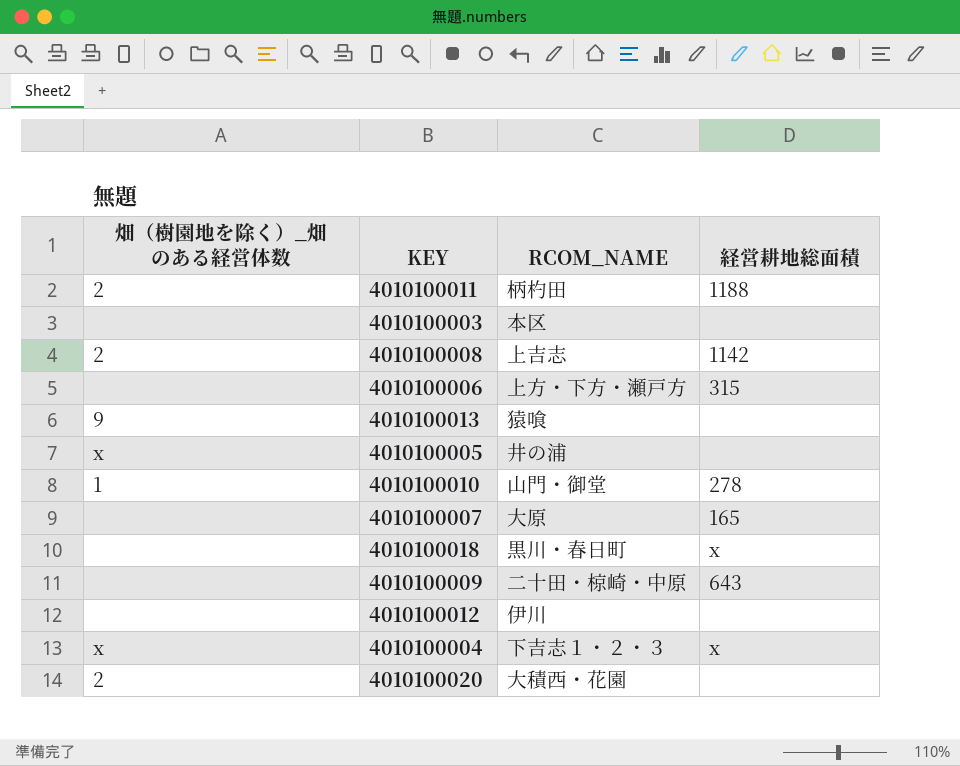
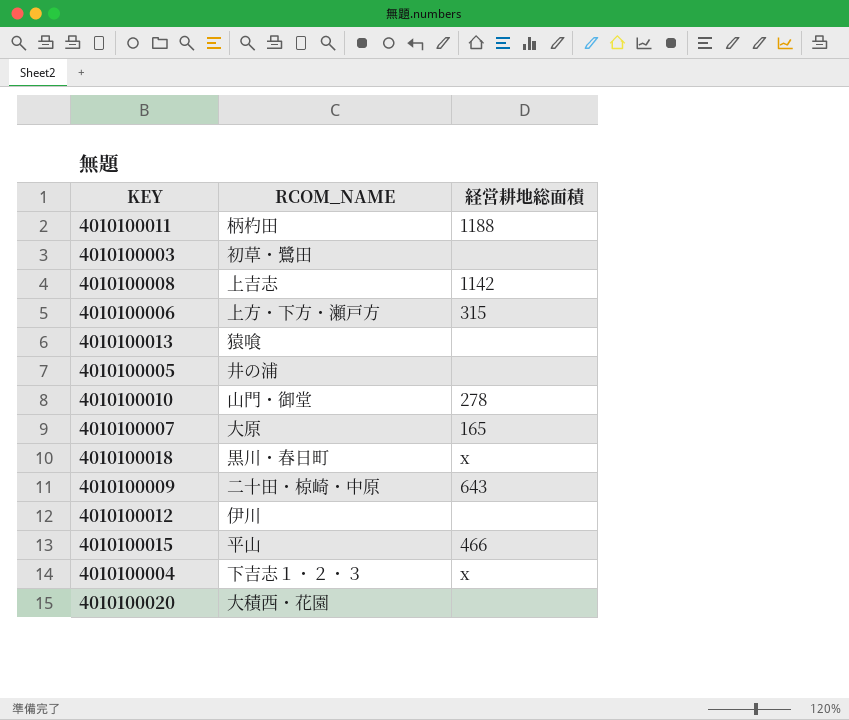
column 畑（樹園地を除く）_畑のある経営体数 | position: 1 -> none
4010100003 | RCOM_NAME: 本区 -> 初草・鷺田
row 4010100015: none -> 平山 | 466

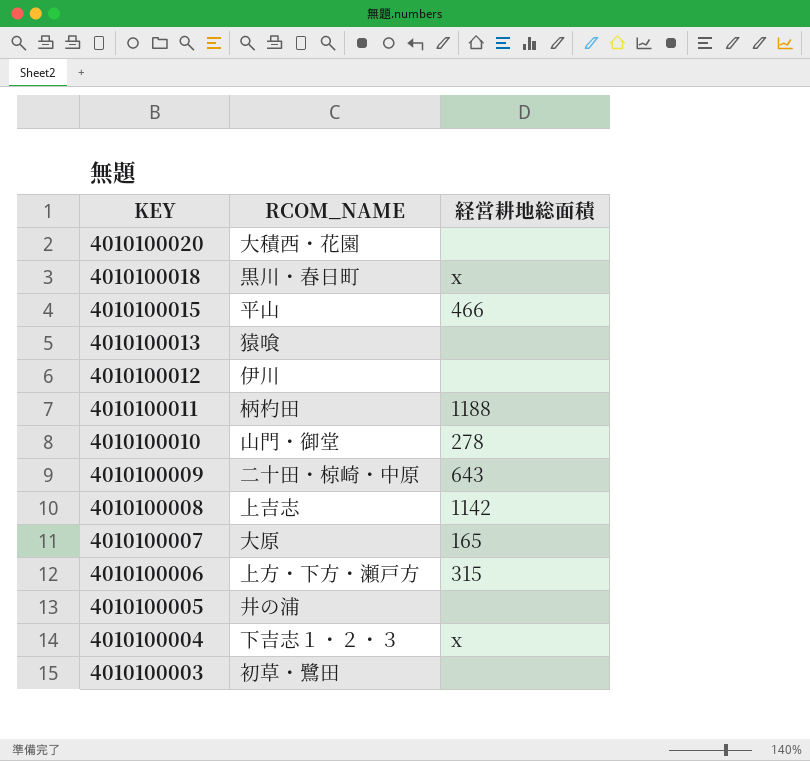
row order: none -> KEY descending

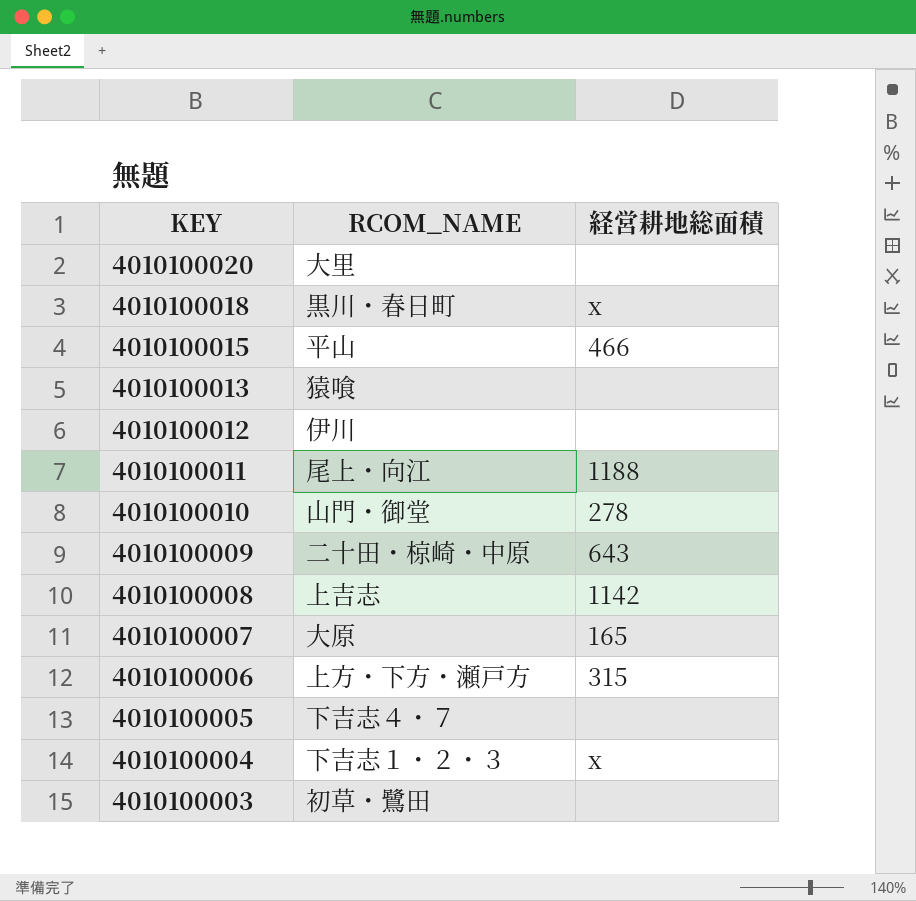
4010100020 | RCOM_NAME: 大積西・花園 -> 大里
4010100011 | RCOM_NAME: 柄杓田 -> 尾上・向江
4010100005 | RCOM_NAME: 井の浦 -> 下吉志４・７

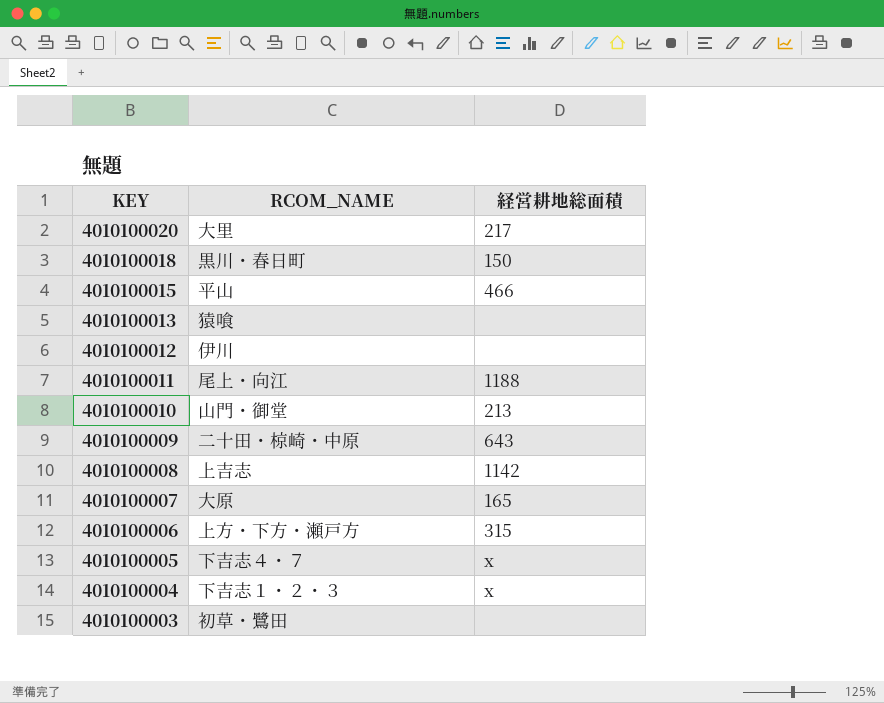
4010100020 | 経営耕地総面積: none -> 217
4010100018 | 経営耕地総面積: x -> 150
4010100010 | 経営耕地総面積: 278 -> 213
4010100005 | 経営耕地総面積: none -> x

